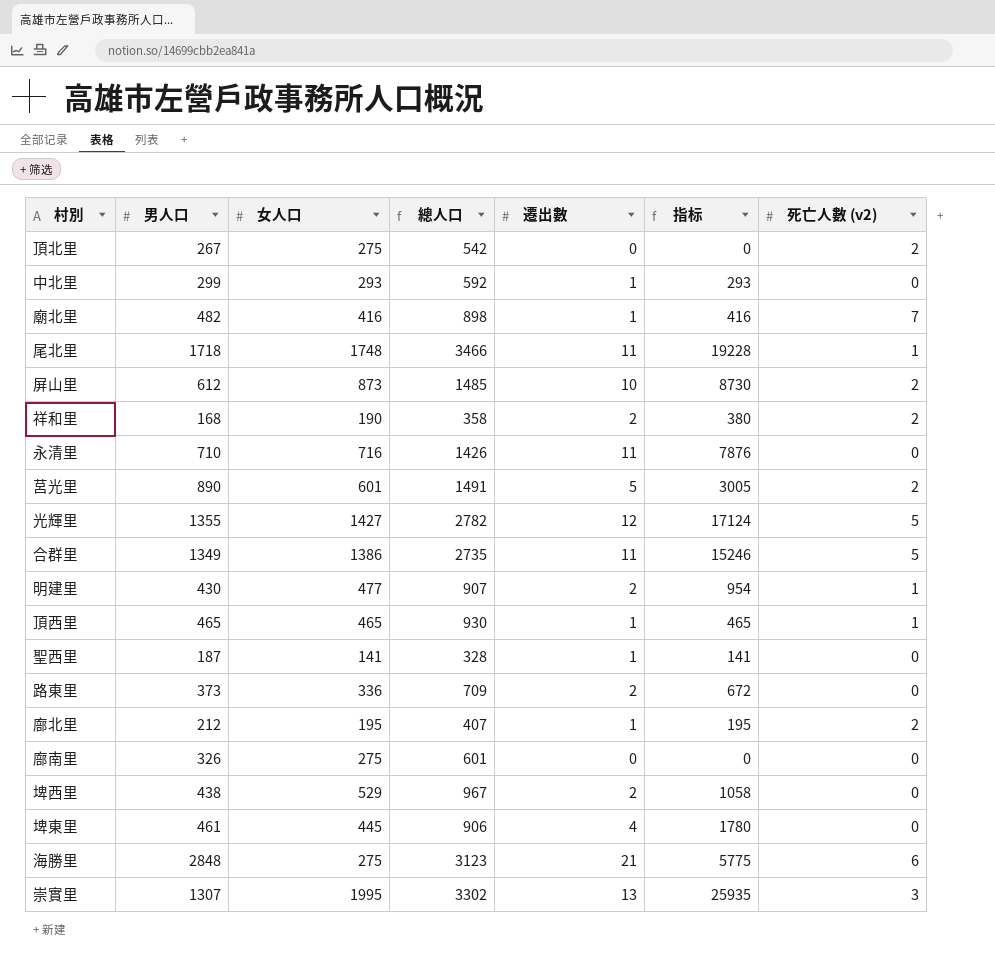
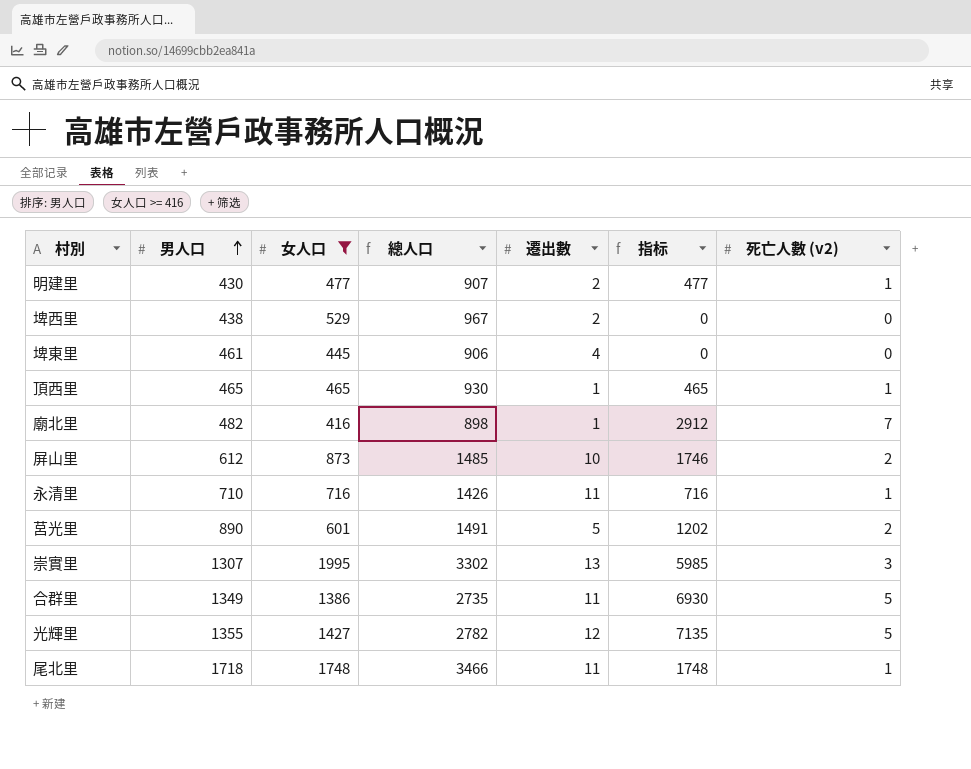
filter: none -> 女人口 >= 416
row order: none -> 男人口 ascending
column 指标 | formula: [女人口] * [遷出數] -> [女人口] * [死亡人數 (v2)]
永清里 | 死亡人數 (v2): 0 -> 1

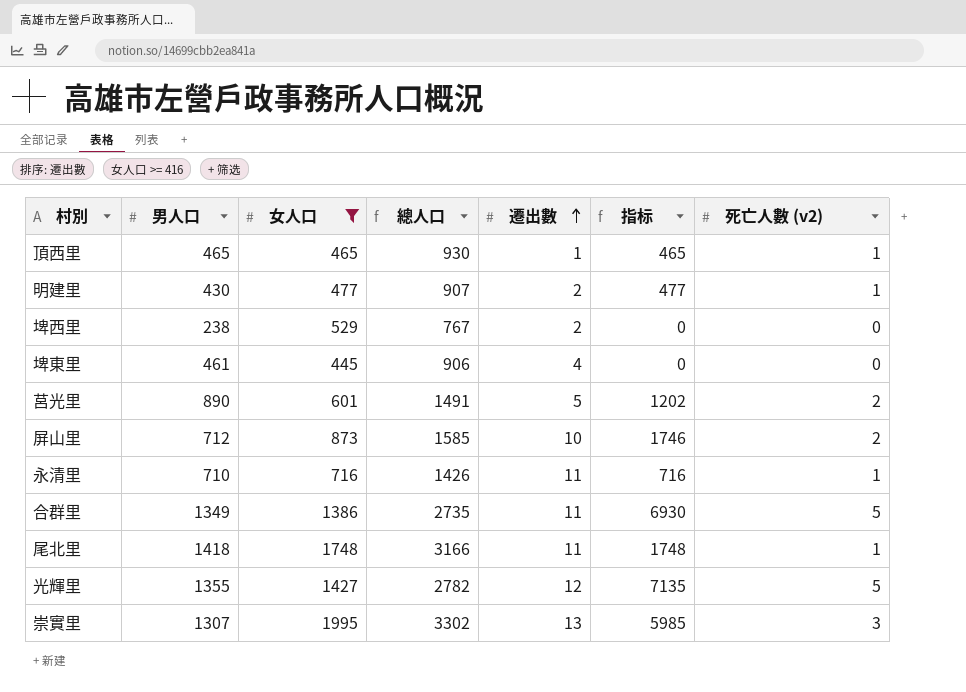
row order: 男人口 ascending -> 遷出數 ascending
row 廟北里: 482 | 416 | 898 | 1 | 2912 | 7 -> none
埤西里 | 男人口: 438 -> 238
埤西里 | 總人口: 967 -> 767
屏山里 | 男人口: 612 -> 712
屏山里 | 總人口: 1485 -> 1585
尾北里 | 男人口: 1718 -> 1418
尾北里 | 總人口: 3466 -> 3166

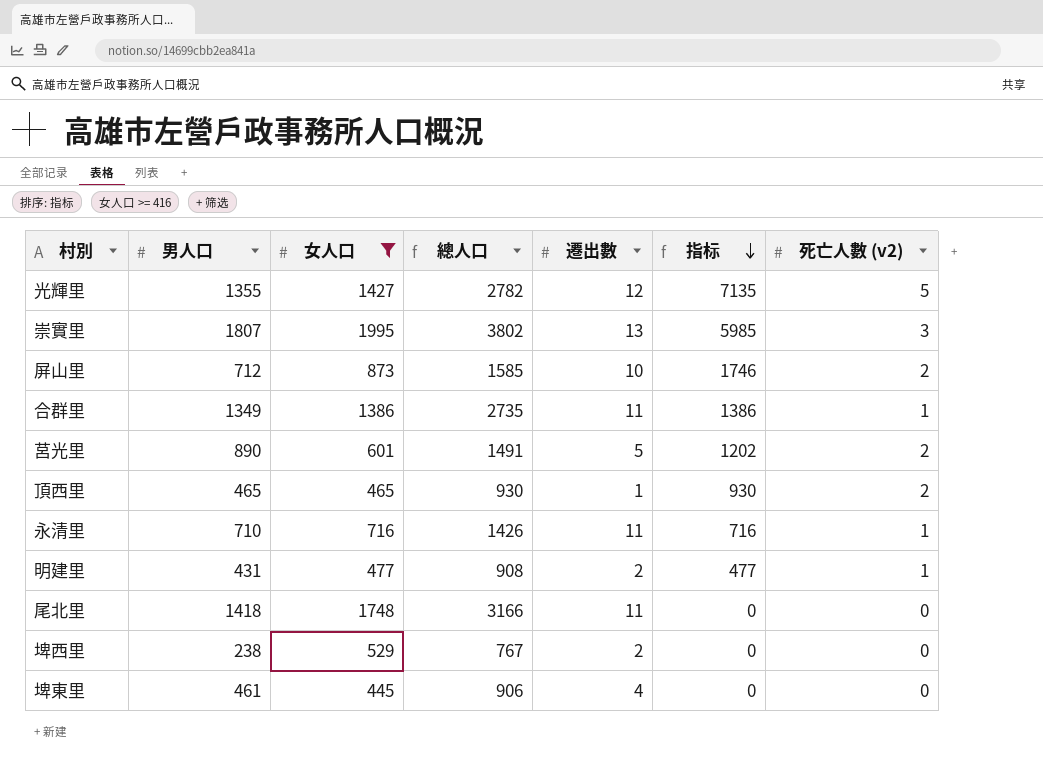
row order: 遷出數 ascending -> 指标 descending
崇實里 | 男人口: 1307 -> 1807
崇實里 | 總人口: 3302 -> 3802
合群里 | 指标: 6930 -> 1386
合群里 | 死亡人數 (v2): 5 -> 1
頂西里 | 指标: 465 -> 930
頂西里 | 死亡人數 (v2): 1 -> 2
明建里 | 男人口: 430 -> 431
明建里 | 總人口: 907 -> 908
尾北里 | 指标: 1748 -> 0
尾北里 | 死亡人數 (v2): 1 -> 0

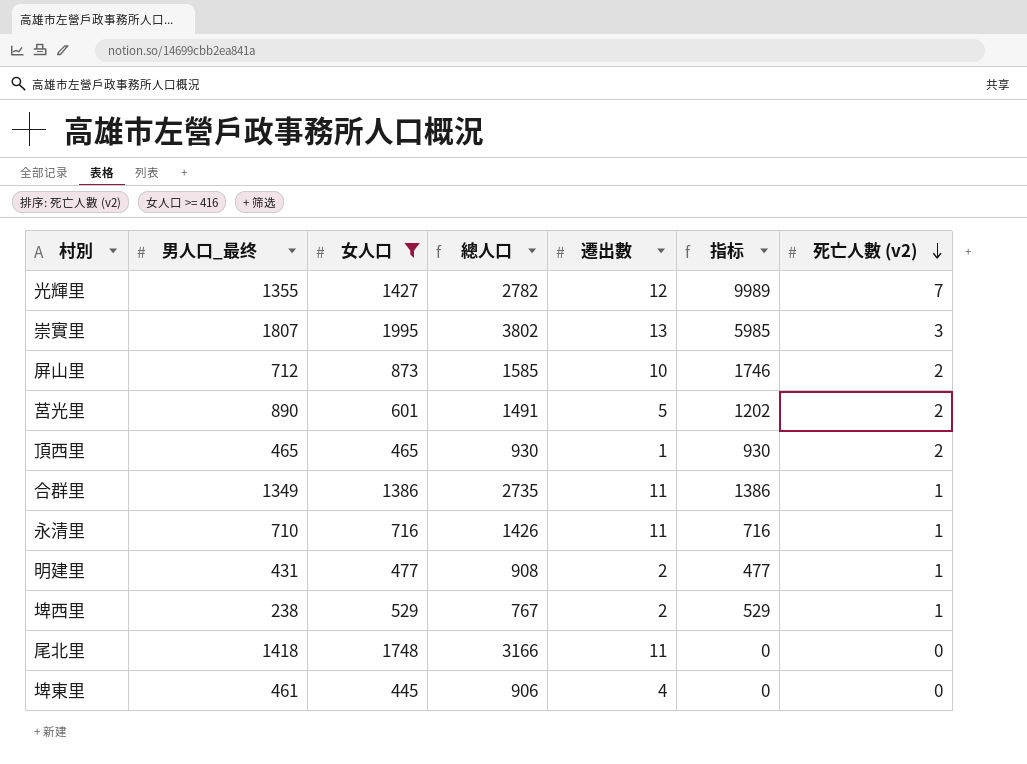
row order: 指标 descending -> 死亡人數 (v2) descending
column name: 男人口 -> 男人口_最终
光輝里 | 指标: 7135 -> 9989
光輝里 | 死亡人數 (v2): 5 -> 7
埤西里 | 指标: 0 -> 529
埤西里 | 死亡人數 (v2): 0 -> 1

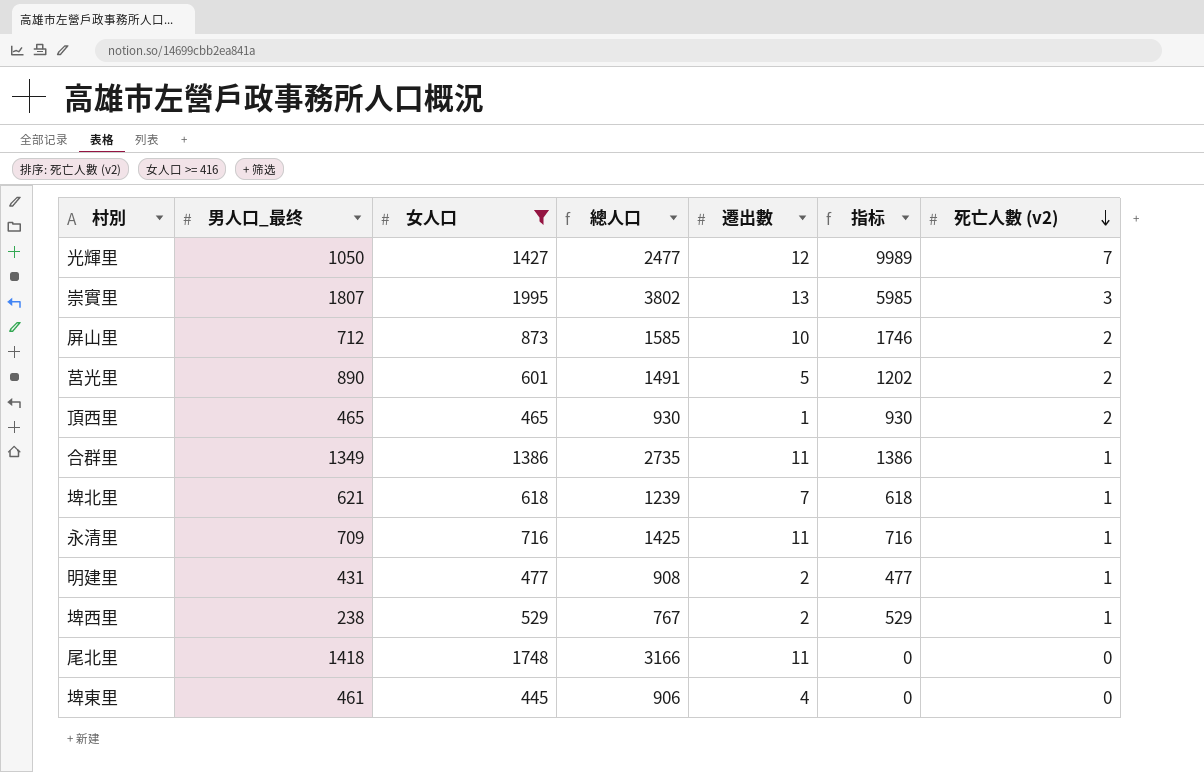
光輝里 | 男人口_最终: 1355 -> 1050
光輝里 | 總人口: 2782 -> 2477
row 埤北里: none -> 621 | 618 | 1239 | 7 | 618 | 1
永清里 | 男人口_最终: 710 -> 709
永清里 | 總人口: 1426 -> 1425

